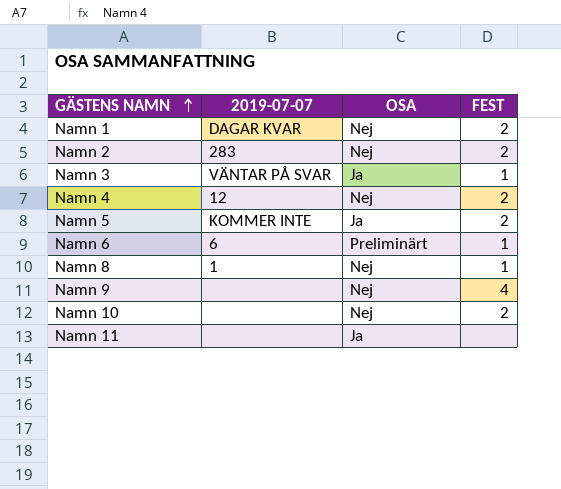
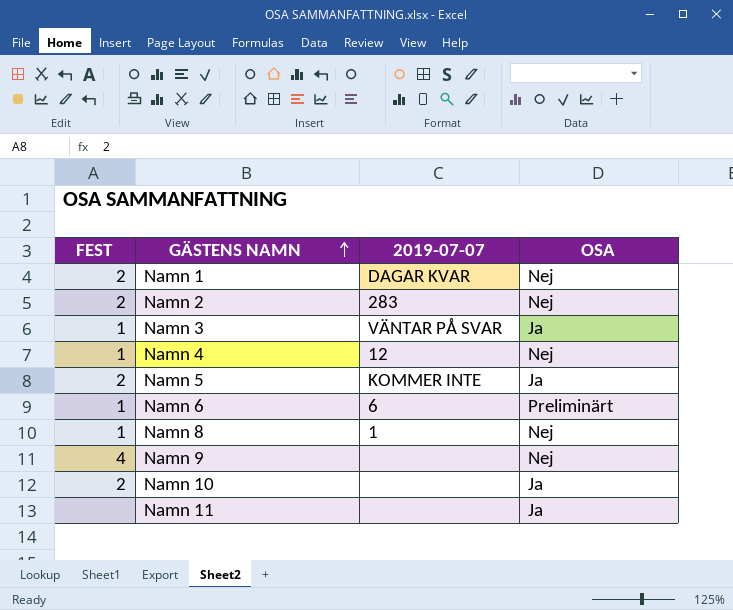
column FEST | position: 4 -> 1
Namn 4 | FEST: 2 -> 1
Namn 10 | OSA: Nej -> Ja

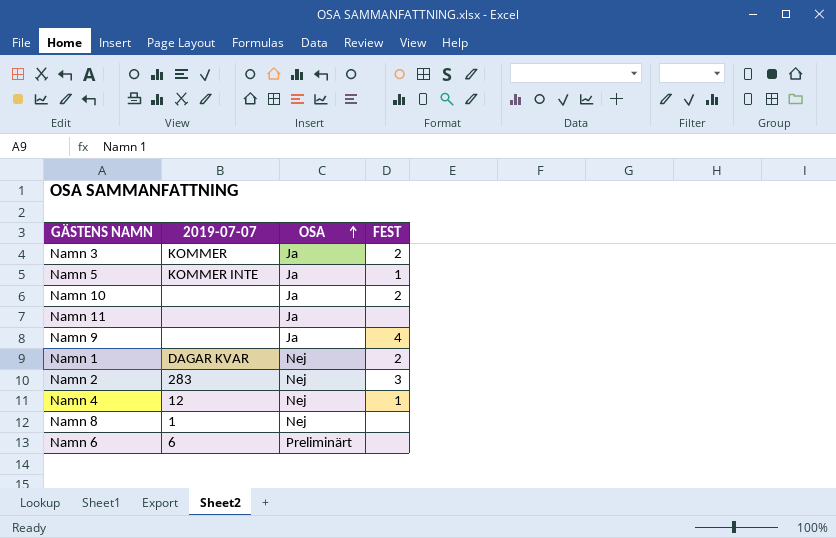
row order: GÄSTENS NAMN ascending -> OSA ascending
column FEST | position: 1 -> 4
Namn 3 | 2019-07-07: VÄNTAR PÅ SVAR -> KOMMER
Namn 3 | FEST: 1 -> 2
Namn 5 | FEST: 2 -> 1
Namn 9 | OSA: Nej -> Ja
Namn 2 | FEST: 2 -> 3
Namn 8 | FEST: 1 -> none
Namn 6 | FEST: 1 -> none

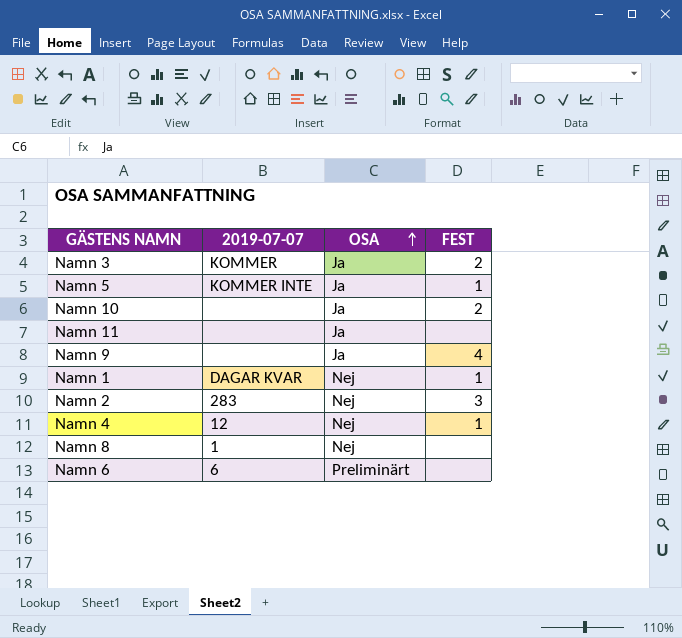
Namn 1 | FEST: 2 -> 1

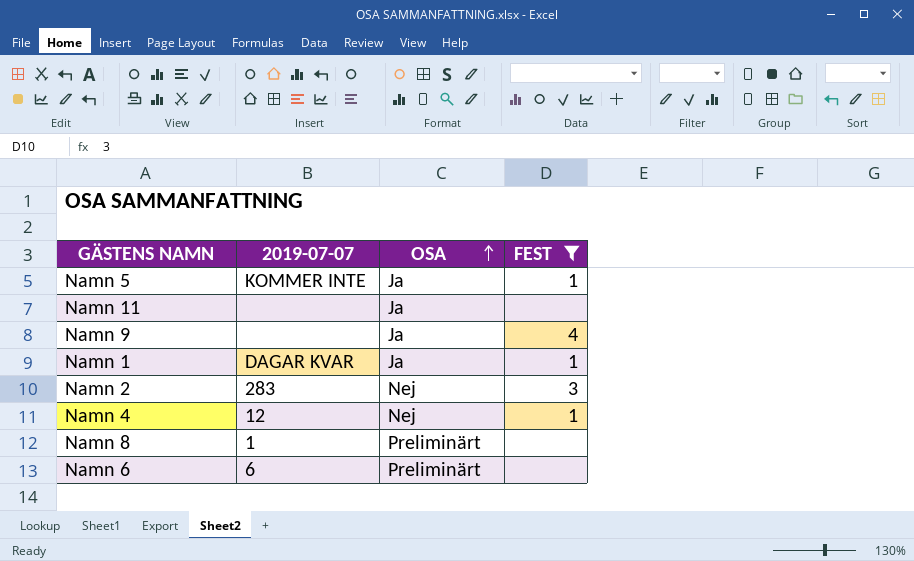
filter: none -> FEST != 2
Namn 1 | OSA: Nej -> Ja
Namn 8 | OSA: Nej -> Preliminärt

